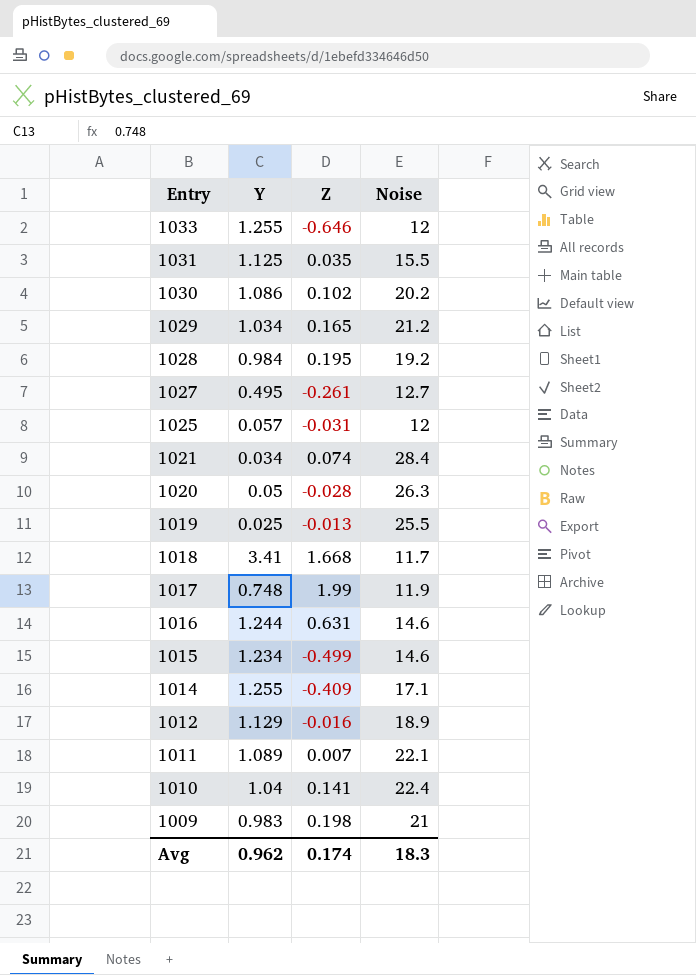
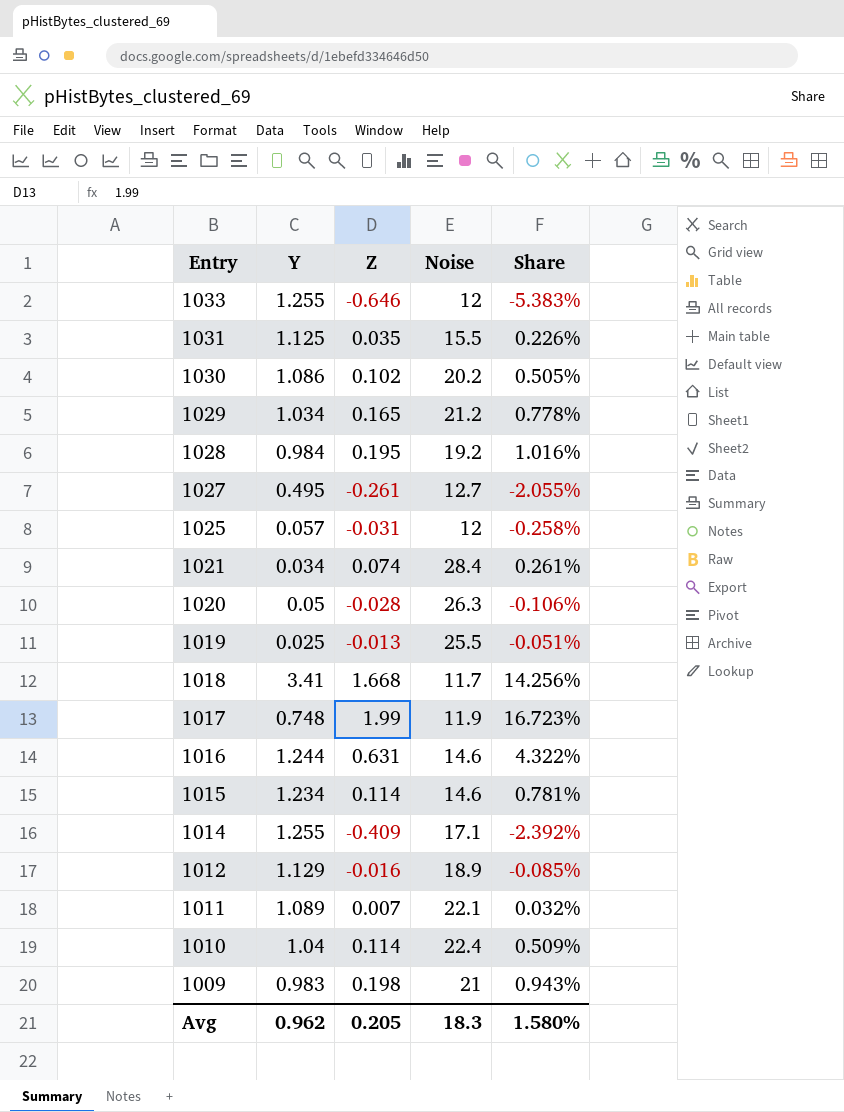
column Share | formula: none -> [Z] / [Noise]
1015 | Z: -0.499 -> 0.114
1010 | Z: 0.141 -> 0.114
Avg | Z: 0.174 -> 0.205

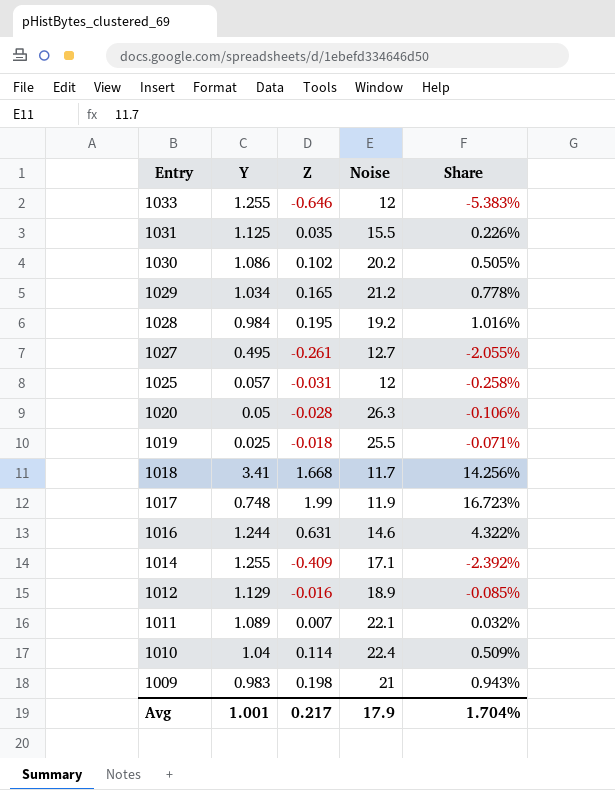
row 1021: 0.034 | 0.074 | 28.4 | 0.261% -> none
row 1015: 1.234 | 0.114 | 14.6 | 0.781% -> none
1019 | Z: -0.013 -> -0.018
1019 | Share: -0.051% -> -0.071%
Avg | Y: 0.962 -> 1.001
Avg | Z: 0.205 -> 0.217
Avg | Noise: 18.3 -> 17.9
Avg | Share: 1.580% -> 1.704%

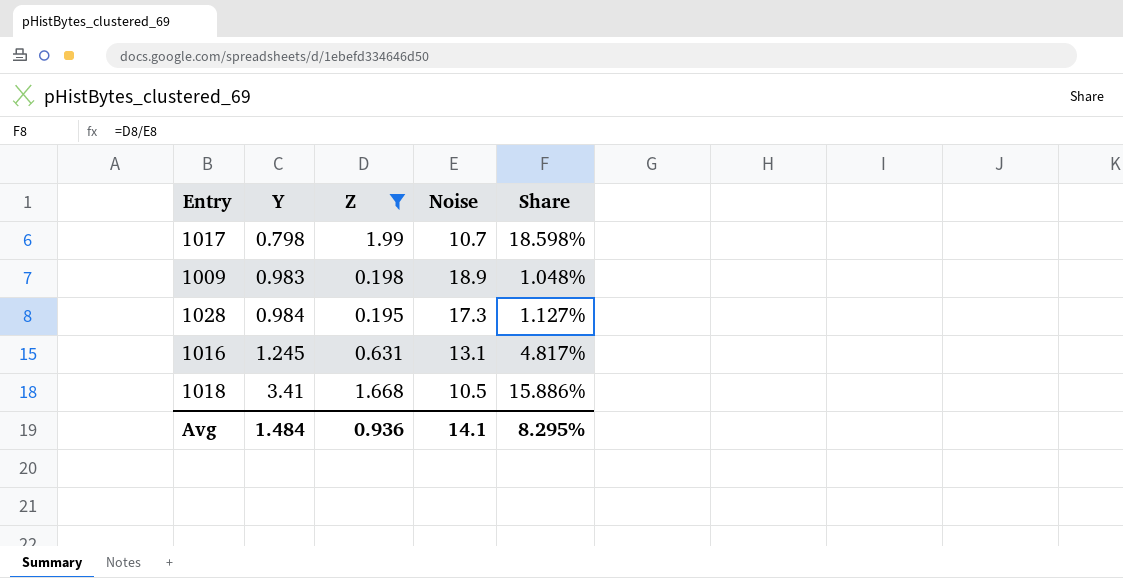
filter: none -> Z >= 0.195
row order: Entry descending -> Y ascending
1017 | Y: 0.748 -> 0.798
1017 | Noise: 11.9 -> 10.7
1017 | Share: 16.723% -> 18.598%
1009 | Noise: 21 -> 18.9
1009 | Share: 0.943% -> 1.048%
1028 | Noise: 19.2 -> 17.3
1028 | Share: 1.016% -> 1.127%
1016 | Y: 1.244 -> 1.245
1016 | Noise: 14.6 -> 13.1
1016 | Share: 4.322% -> 4.817%
1018 | Noise: 11.7 -> 10.5
1018 | Share: 14.256% -> 15.886%
Avg | Y: 1.001 -> 1.484
Avg | Z: 0.217 -> 0.936
Avg | Noise: 17.9 -> 14.1
Avg | Share: 1.704% -> 8.295%

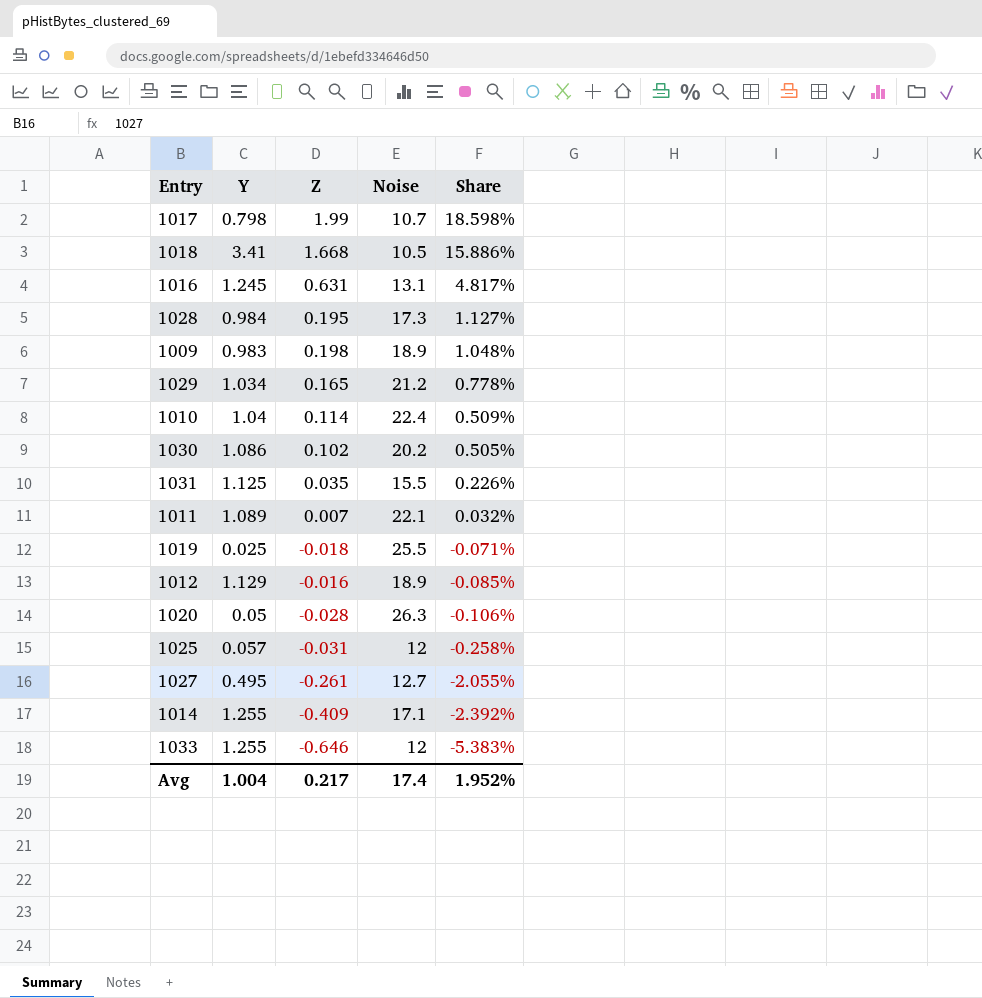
filter: Z >= 0.195 -> none
row order: Y ascending -> Share descending
Avg | Y: 1.484 -> 1.004
Avg | Z: 0.936 -> 0.217
Avg | Noise: 14.1 -> 17.4
Avg | Share: 8.295% -> 1.952%

